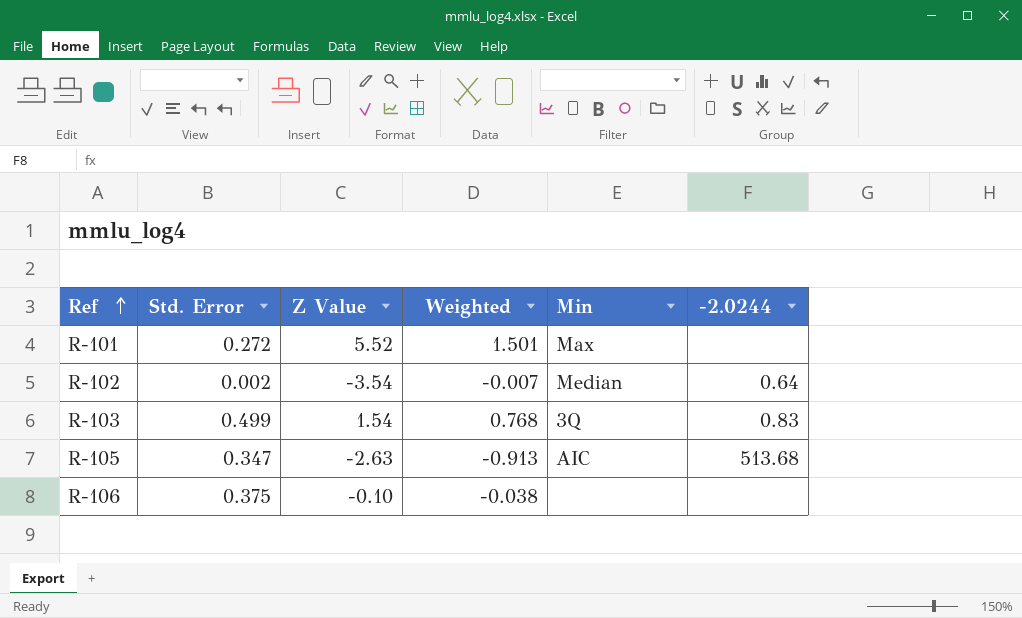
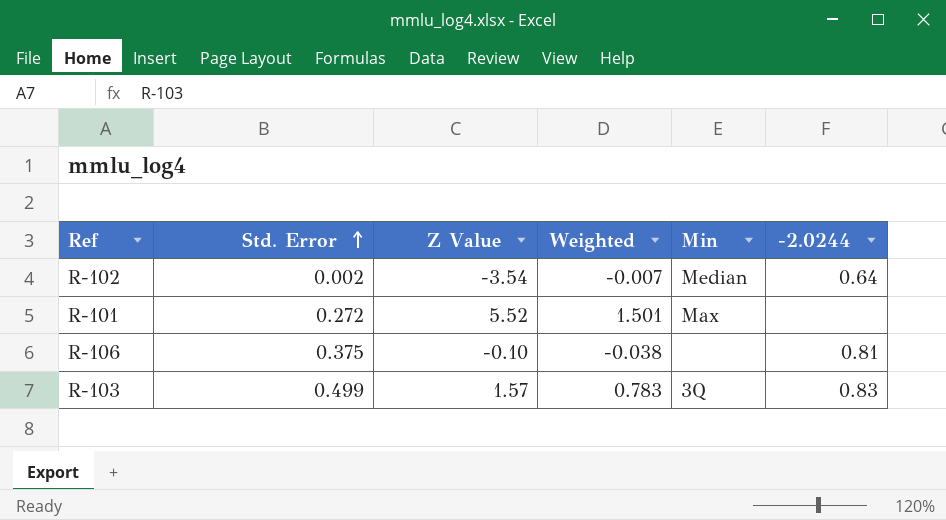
row order: Ref ascending -> Std. Error ascending
row R-105: 0.347 | -2.63 | -0.913 | AIC | 513.68 -> none
R-106 | -2.0244: none -> 0.81
R-103 | Z Value: 1.54 -> 1.57
R-103 | Weighted: 0.768 -> 0.783

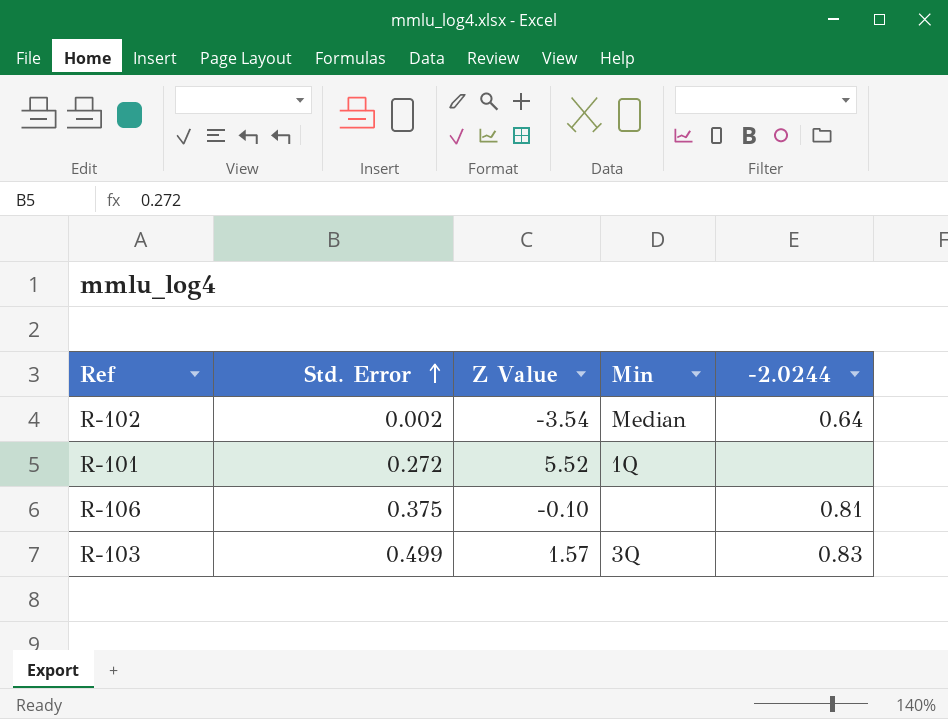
column Weighted | formula: [Std. Error] * [Z Value] -> none
R-101 | Min: Max -> 1Q

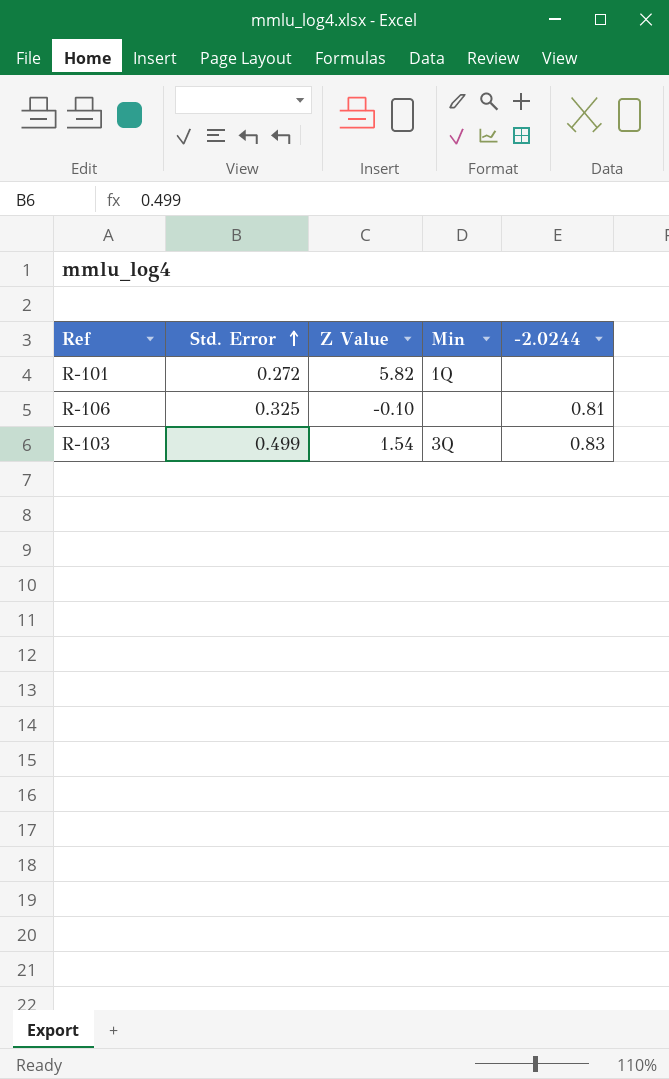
row R-102: 0.002 | -3.54 | Median | 0.64 -> none
R-101 | Z Value: 5.52 -> 5.82
R-106 | Std. Error: 0.375 -> 0.325
R-103 | Z Value: 1.57 -> 1.54

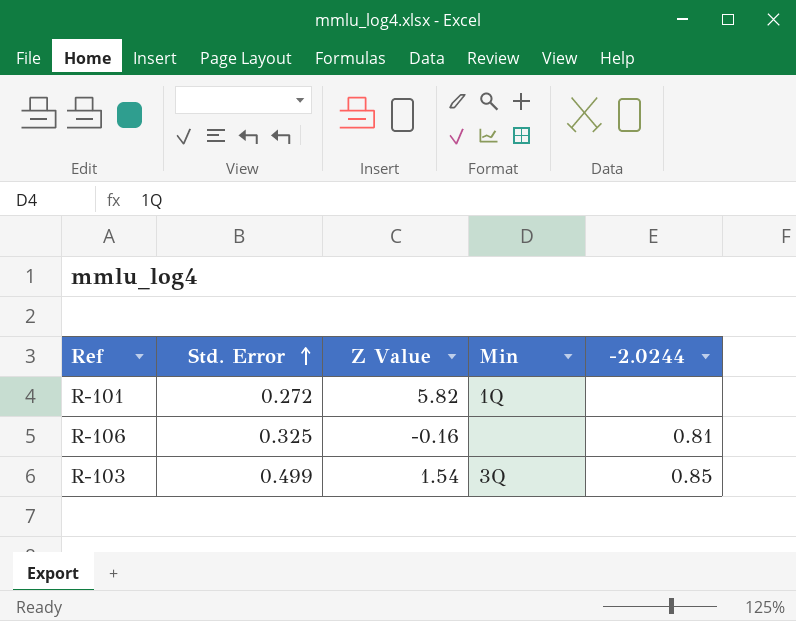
R-106 | Z Value: -0.10 -> -0.16
R-103 | -2.0244: 0.83 -> 0.85

